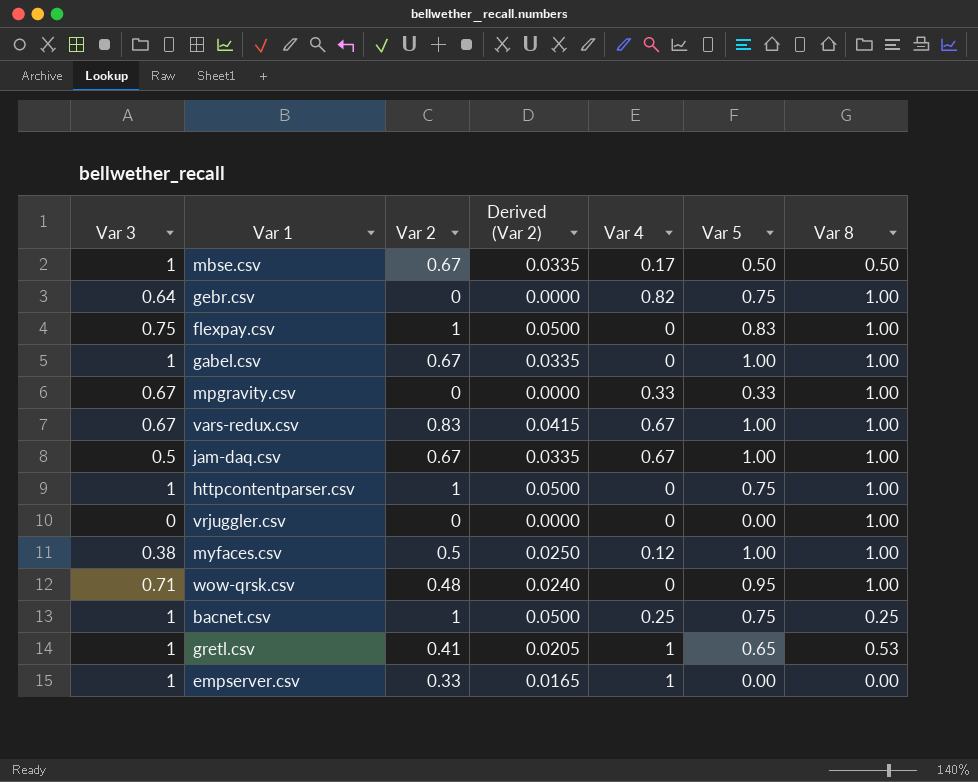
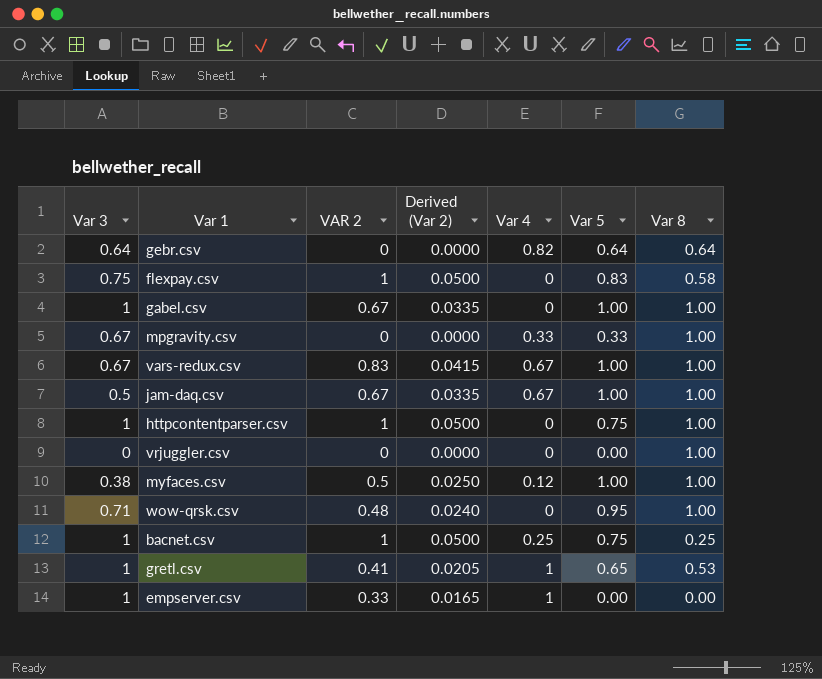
column name: Var 2 -> VAR 2
row mbse.csv: 1 | 0.67 | 0.0335 | 0.17 | 0.50 | 0.50 -> none
gebr.csv | Var 5: 0.75 -> 0.64
gebr.csv | Var 8: 1.00 -> 0.64
flexpay.csv | Var 8: 1.00 -> 0.58

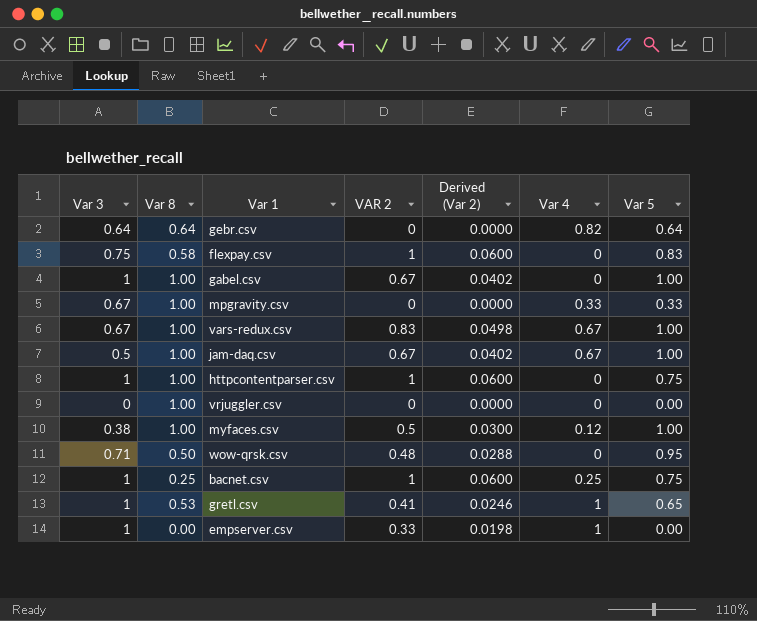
column Var 8 | position: 7 -> 2
column Derived (Var 2) | formula: [VAR 2] * 0.05 -> [VAR 2] * 0.06
wow-qrsk.csv | Var 8: 1.00 -> 0.50

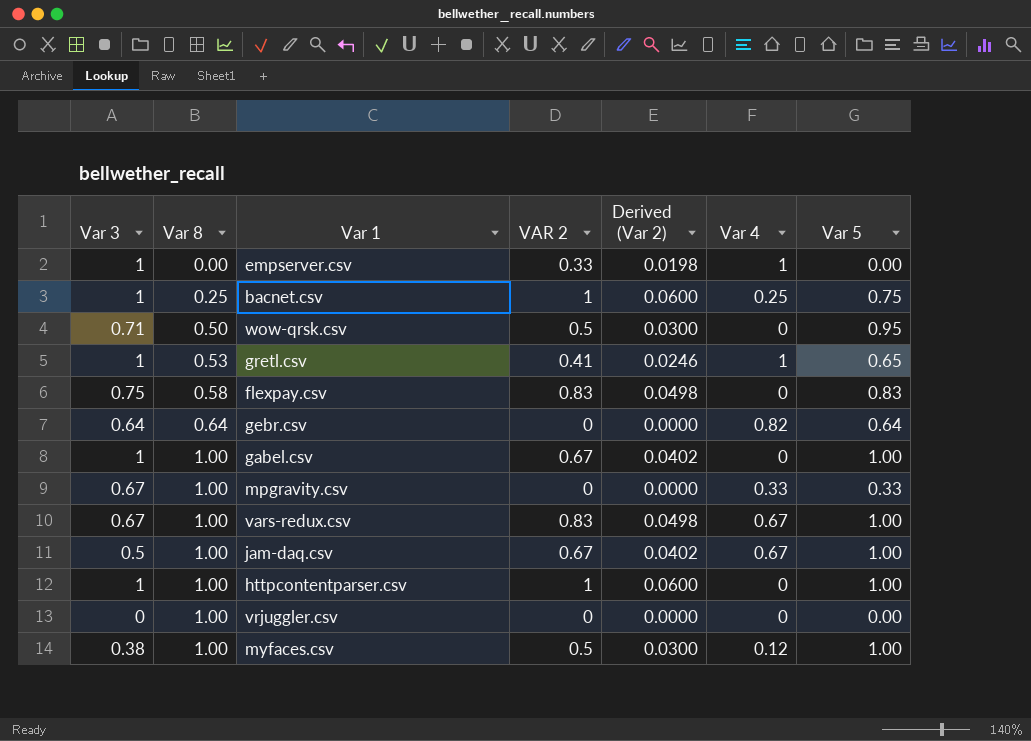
row order: none -> Var 8 ascending
wow-qrsk.csv | VAR 2: 0.48 -> 0.5
wow-qrsk.csv | Derived (Var 2): 0.0288 -> 0.0300
flexpay.csv | VAR 2: 1 -> 0.83
flexpay.csv | Derived (Var 2): 0.0600 -> 0.0498
httpcontentparser.csv | Var 5: 0.75 -> 1.00

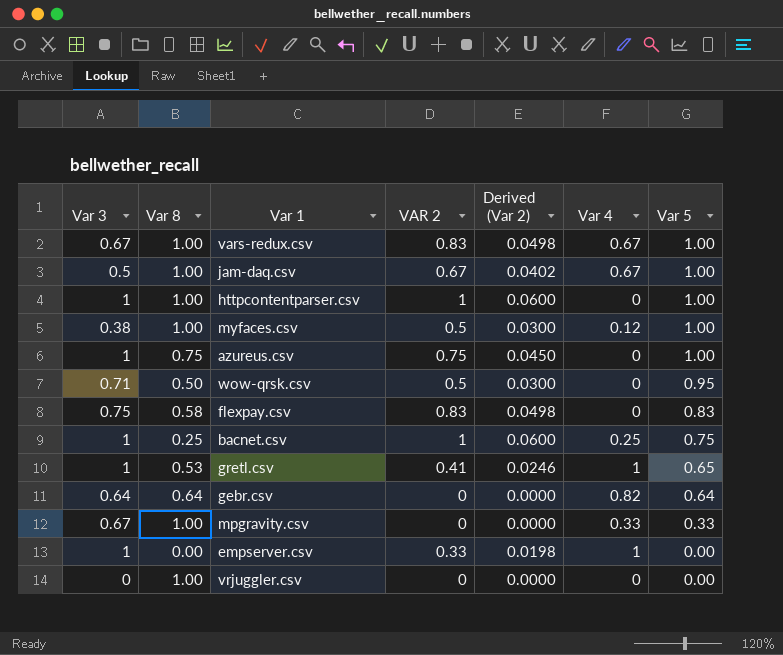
row order: Var 8 ascending -> Var 5 descending
row gabel.csv: 1 | 1.00 | 0.67 | 0.0402 | 0 | 1.00 -> none
row azureus.csv: none -> 1 | 0.75 | 0.75 | 0.0450 | 0 | 1.00

